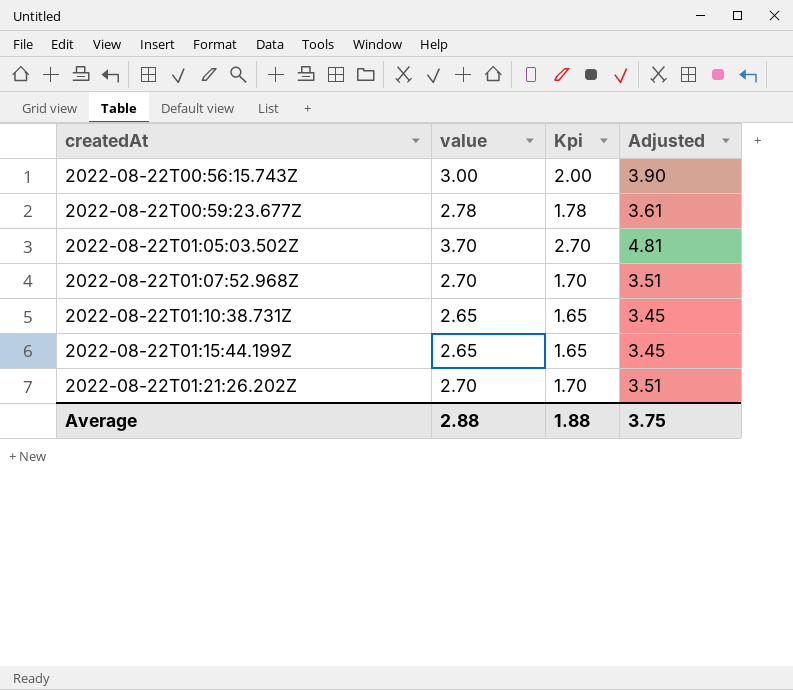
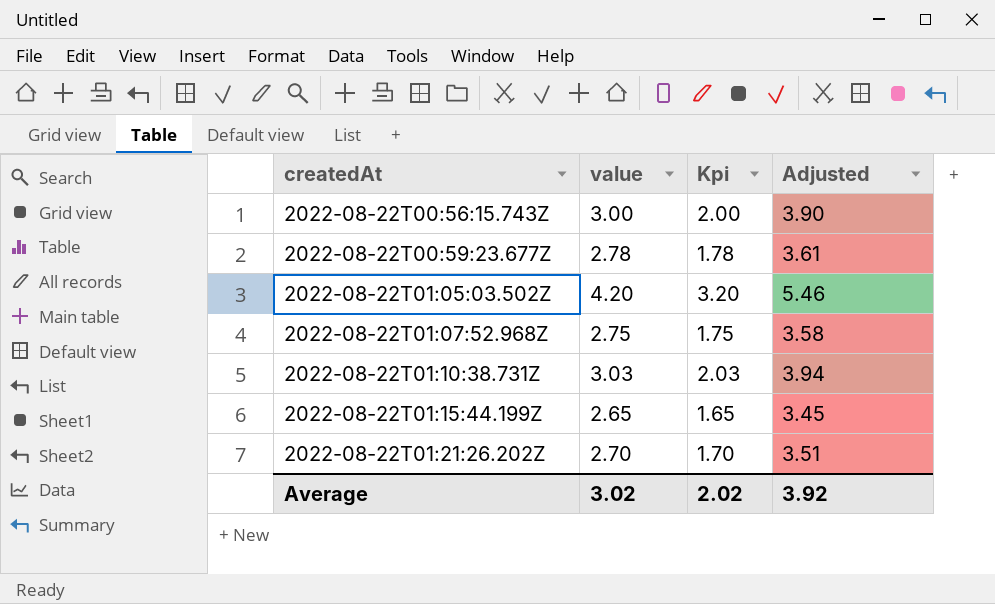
2022-08-22T01:05:03.502Z | value: 3.70 -> 4.20
2022-08-22T01:05:03.502Z | Kpi: 2.70 -> 3.20
2022-08-22T01:05:03.502Z | Adjusted: 4.81 -> 5.46
2022-08-22T01:07:52.968Z | value: 2.70 -> 2.75
2022-08-22T01:07:52.968Z | Kpi: 1.70 -> 1.75
2022-08-22T01:07:52.968Z | Adjusted: 3.51 -> 3.58
2022-08-22T01:10:38.731Z | value: 2.65 -> 3.03
2022-08-22T01:10:38.731Z | Kpi: 1.65 -> 2.03
2022-08-22T01:10:38.731Z | Adjusted: 3.45 -> 3.94
Average | value: 2.88 -> 3.02
Average | Kpi: 1.88 -> 2.02
Average | Adjusted: 3.75 -> 3.92

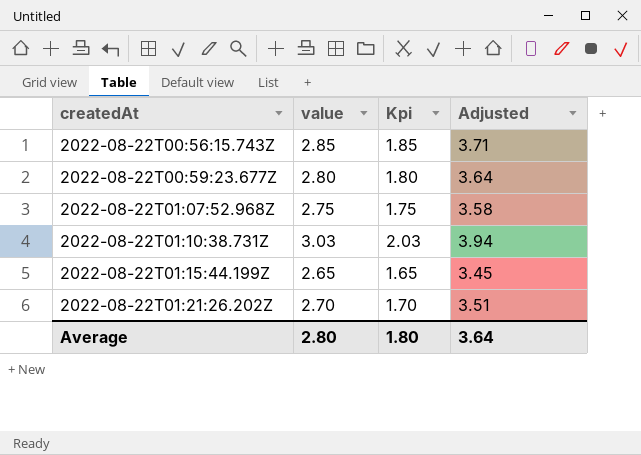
row 2022-08-22T01:05:03.502Z: 4.20 | 3.20 | 5.46 -> none
2022-08-22T00:56:15.743Z | value: 3.00 -> 2.85
2022-08-22T00:56:15.743Z | Kpi: 2.00 -> 1.85
2022-08-22T00:56:15.743Z | Adjusted: 3.90 -> 3.71
2022-08-22T00:59:23.677Z | value: 2.78 -> 2.80
2022-08-22T00:59:23.677Z | Kpi: 1.78 -> 1.80
2022-08-22T00:59:23.677Z | Adjusted: 3.61 -> 3.64
Average | value: 3.02 -> 2.80
Average | Kpi: 2.02 -> 1.80
Average | Adjusted: 3.92 -> 3.64

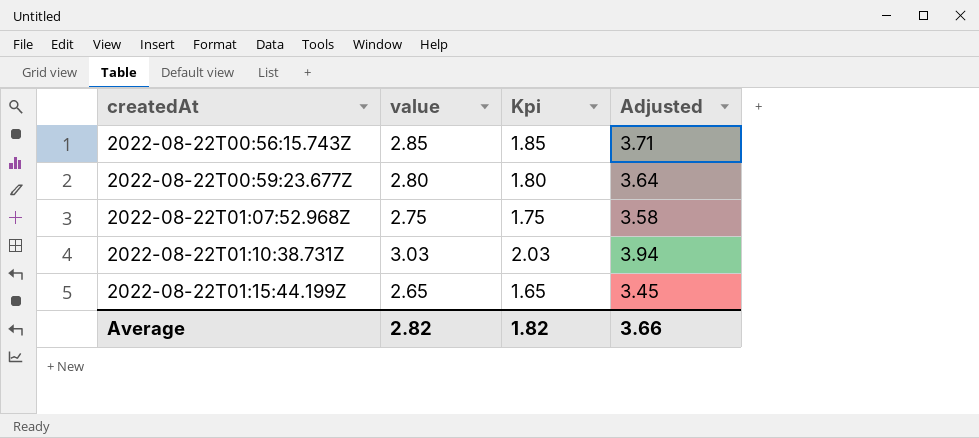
row 2022-08-22T01:21:26.202Z: 2.70 | 1.70 | 3.51 -> none
Average | value: 2.80 -> 2.82
Average | Kpi: 1.80 -> 1.82
Average | Adjusted: 3.64 -> 3.66

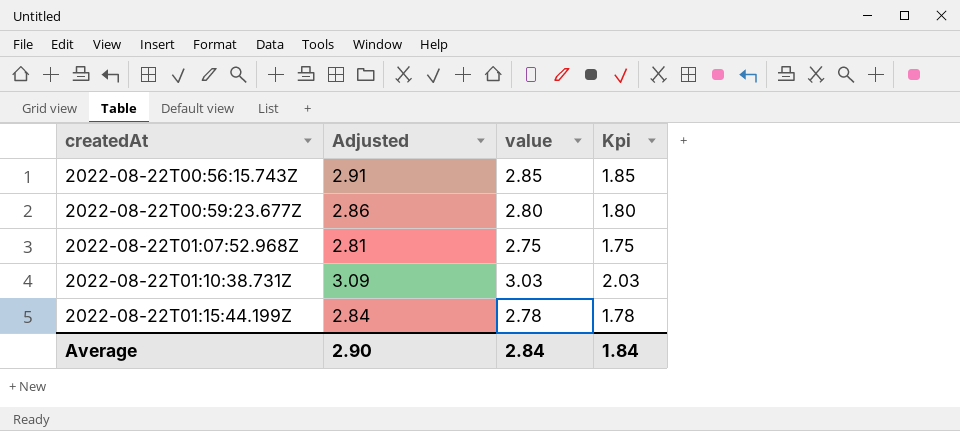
column Adjusted | formula: [value] * 1.3 -> [value] * 1.02
column Adjusted | position: 4 -> 2
2022-08-22T01:15:44.199Z | value: 2.65 -> 2.78
2022-08-22T01:15:44.199Z | Kpi: 1.65 -> 1.78
Average | Adjusted: 3.66 -> 2.90
Average | value: 2.82 -> 2.84
Average | Kpi: 1.82 -> 1.84

